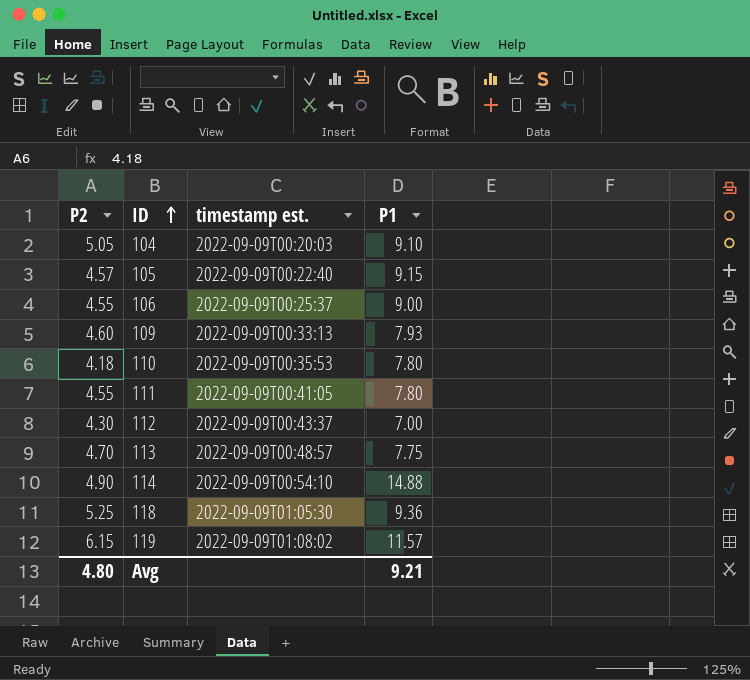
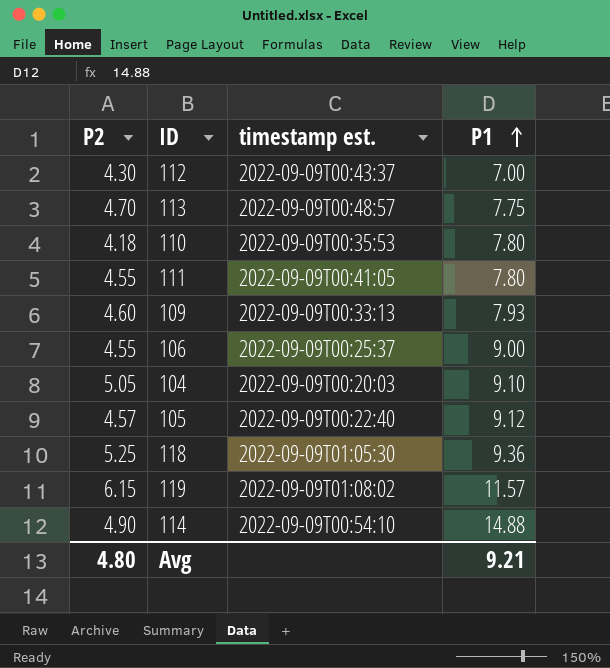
row order: ID ascending -> P1 ascending
105 | P1: 9.15 -> 9.12

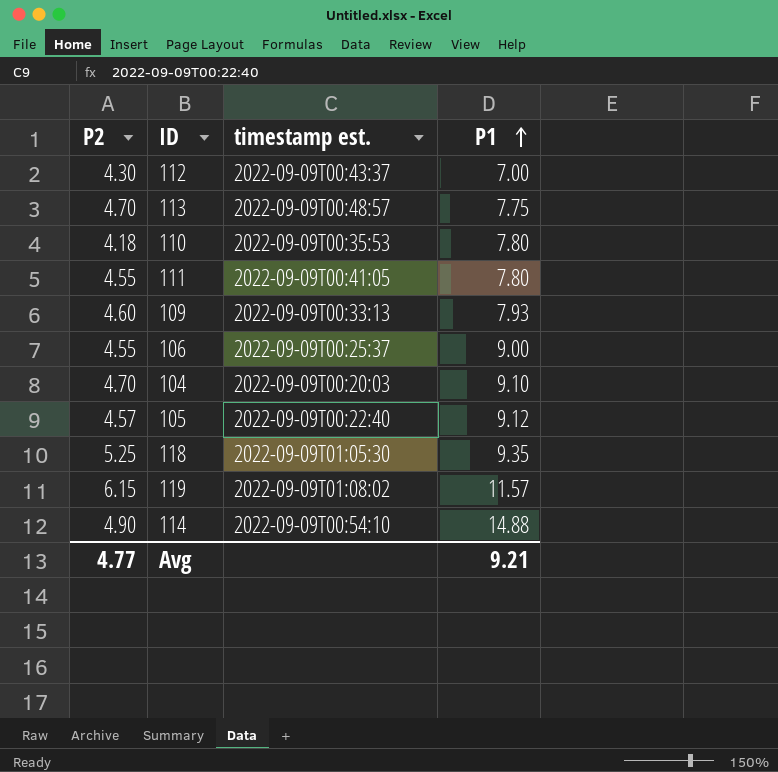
104 | P2: 5.05 -> 4.70
118 | P1: 9.36 -> 9.35
Avg | P2: 4.80 -> 4.77

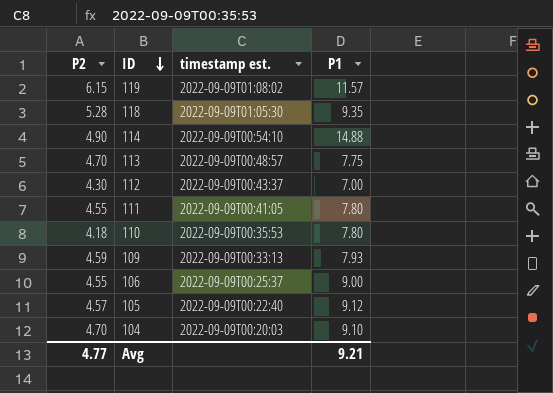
row order: P1 ascending -> ID descending
118 | P2: 5.25 -> 5.28
109 | P2: 4.60 -> 4.59

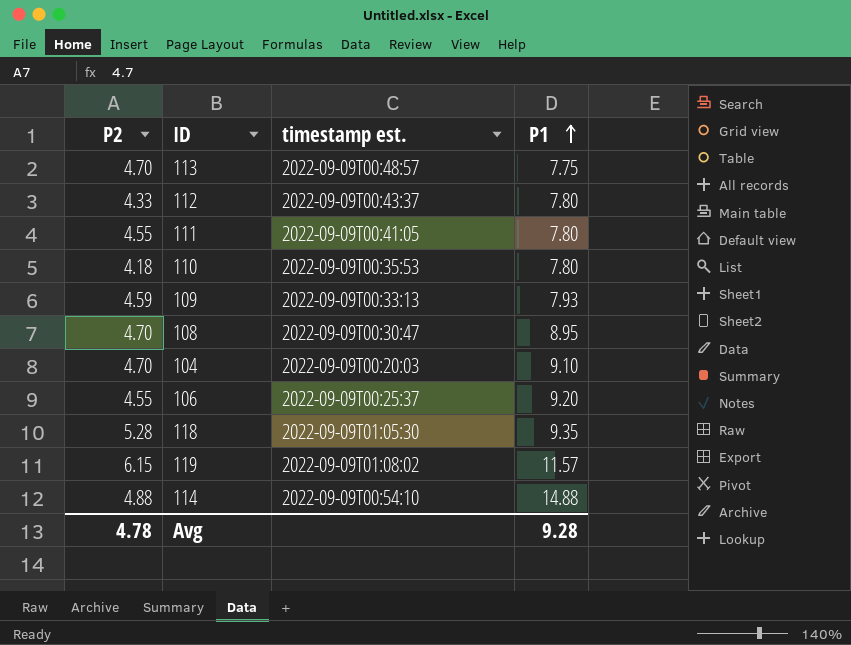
row order: ID descending -> P1 ascending
row 105: 4.57 | 2022-09-09T00:22:40 | 9.12 -> none
112 | P2: 4.30 -> 4.33
112 | P1: 7.00 -> 7.80
row 108: none -> 4.70 | 2022-09-09T00:30:47 | 8.95
106 | P1: 9.00 -> 9.20
114 | P2: 4.90 -> 4.88
Avg | P2: 4.77 -> 4.78
Avg | P1: 9.21 -> 9.28

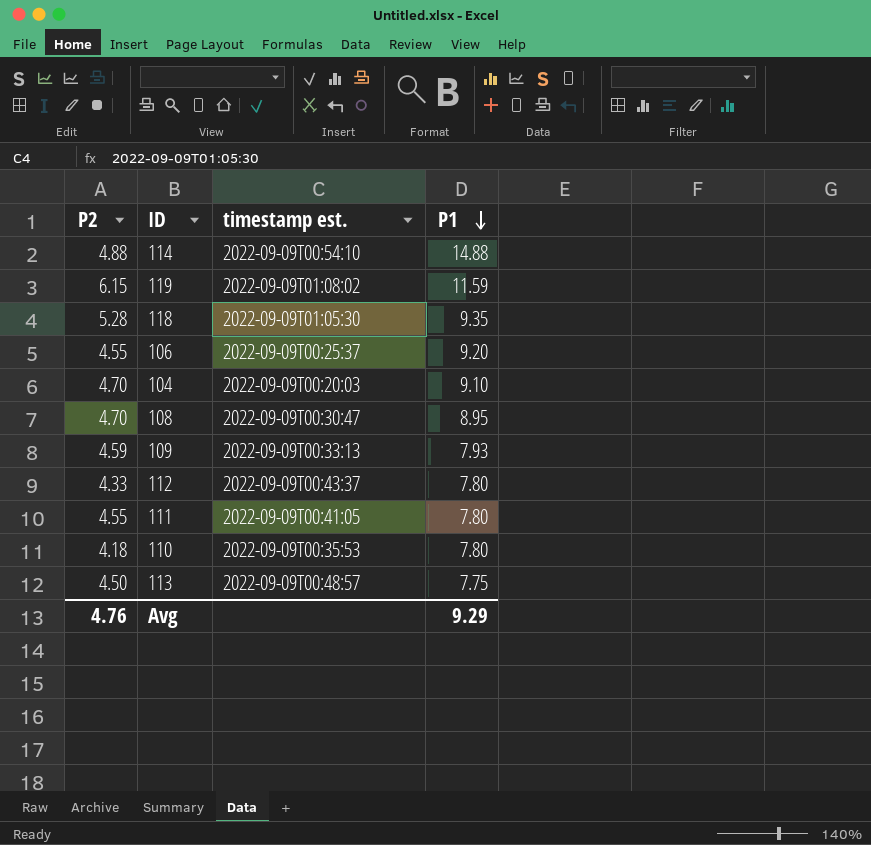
row order: P1 ascending -> P1 descending
119 | P1: 11.57 -> 11.59
113 | P2: 4.70 -> 4.50
Avg | P2: 4.78 -> 4.76
Avg | P1: 9.28 -> 9.29

